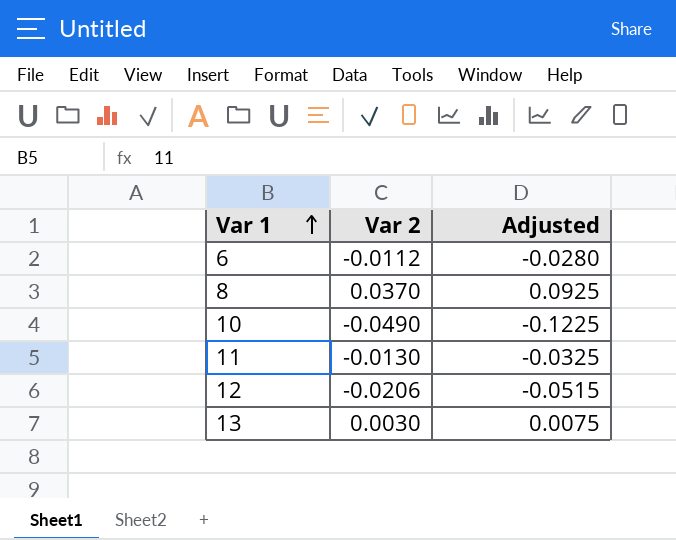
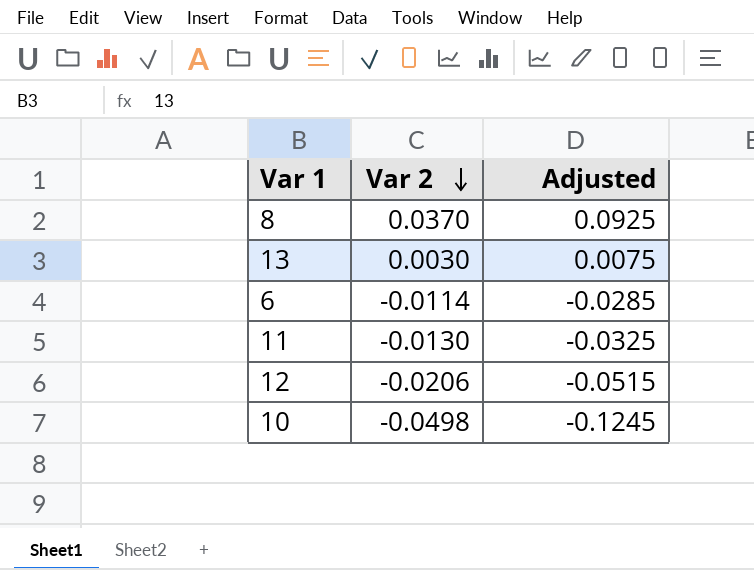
row order: Var 1 ascending -> Var 2 descending
6 | Var 2: -0.0112 -> -0.0114
6 | Adjusted: -0.0280 -> -0.0285
10 | Var 2: -0.0490 -> -0.0498
10 | Adjusted: -0.1225 -> -0.1245

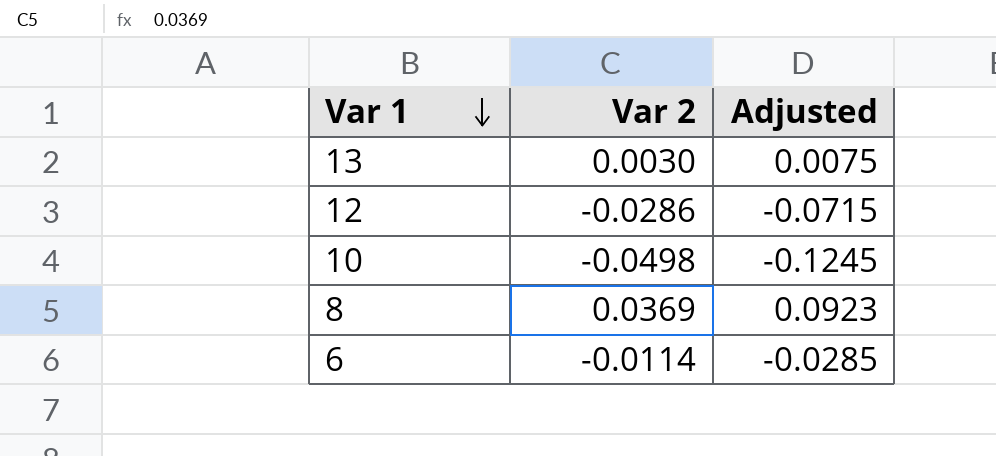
row order: Var 2 descending -> Var 1 descending
row 11: -0.0130 | -0.0325 -> none
12 | Var 2: -0.0206 -> -0.0286
12 | Adjusted: -0.0515 -> -0.0715
8 | Var 2: 0.0370 -> 0.0369
8 | Adjusted: 0.0925 -> 0.0923

